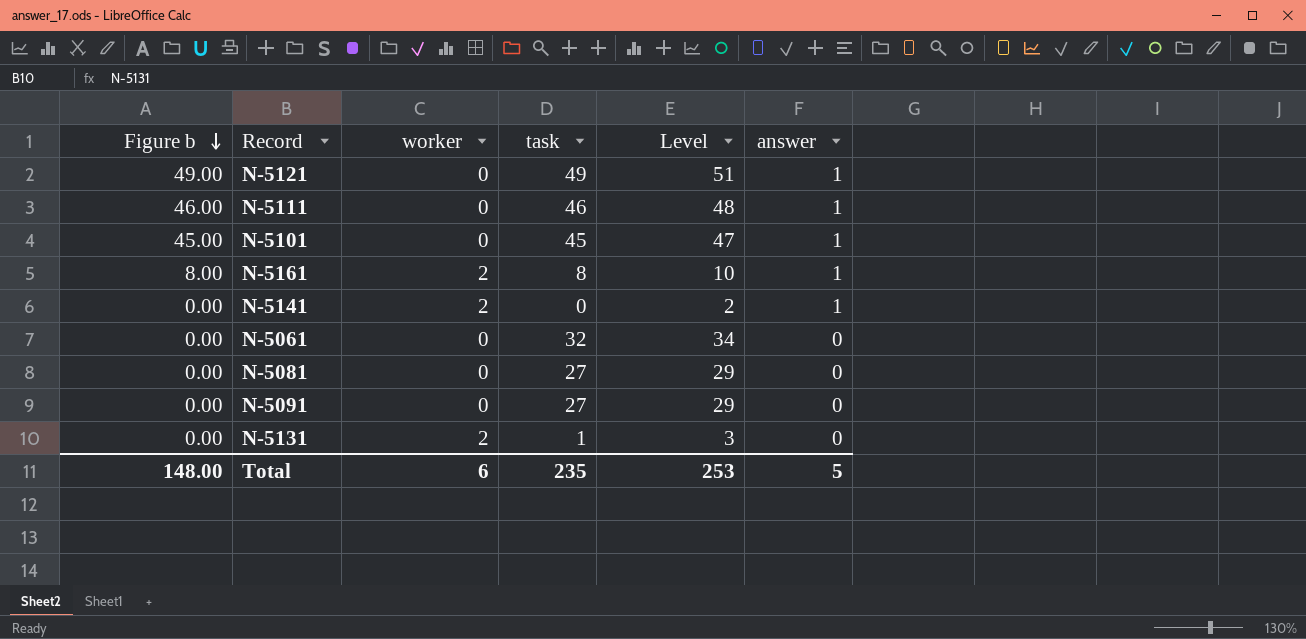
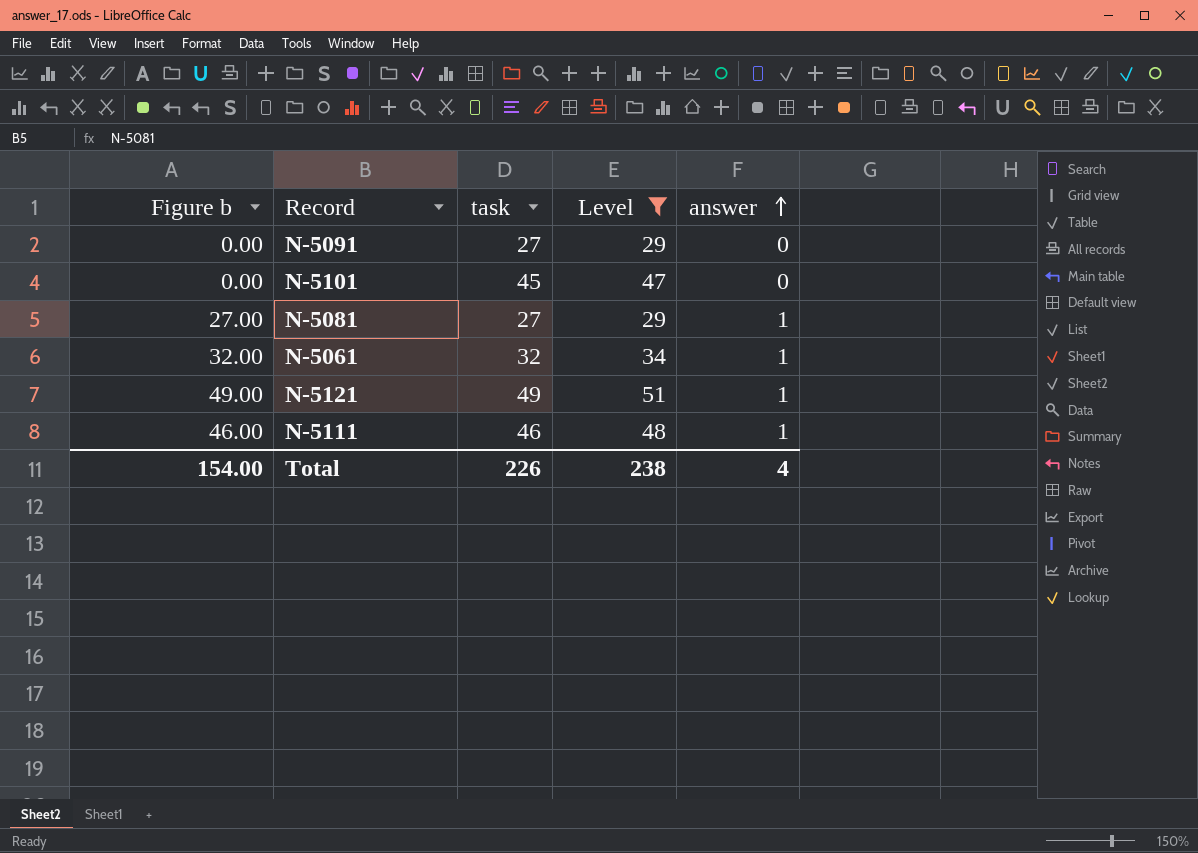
filter: none -> Level >= 29
row order: Figure b descending -> answer ascending
column worker | position: 3 -> none
N-5101 | Figure b: 45.00 -> 0.00
N-5101 | answer: 1 -> 0
N-5081 | Figure b: 0.00 -> 27.00
N-5081 | answer: 0 -> 1
N-5061 | Figure b: 0.00 -> 32.00
N-5061 | answer: 0 -> 1
Total | Figure b: 148.00 -> 154.00
Total | task: 235 -> 226
Total | Level: 253 -> 238
Total | answer: 5 -> 4

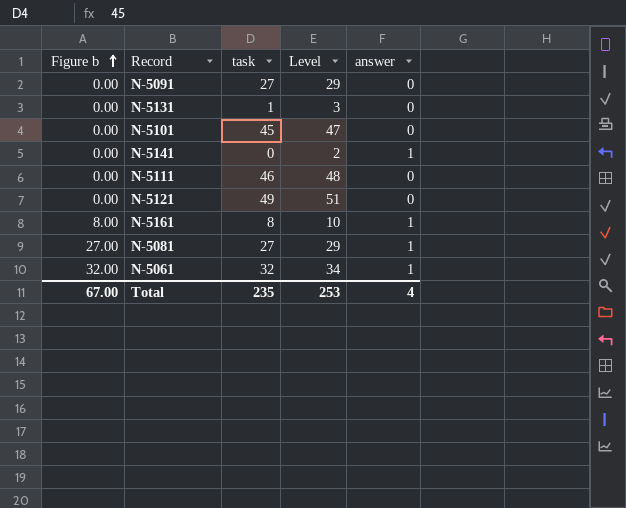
filter: Level >= 29 -> none
row order: answer ascending -> Figure b ascending
N-5111 | Figure b: 46.00 -> 0.00
N-5111 | answer: 1 -> 0
N-5121 | Figure b: 49.00 -> 0.00
N-5121 | answer: 1 -> 0
Total | Figure b: 154.00 -> 67.00
Total | task: 226 -> 235
Total | Level: 238 -> 253

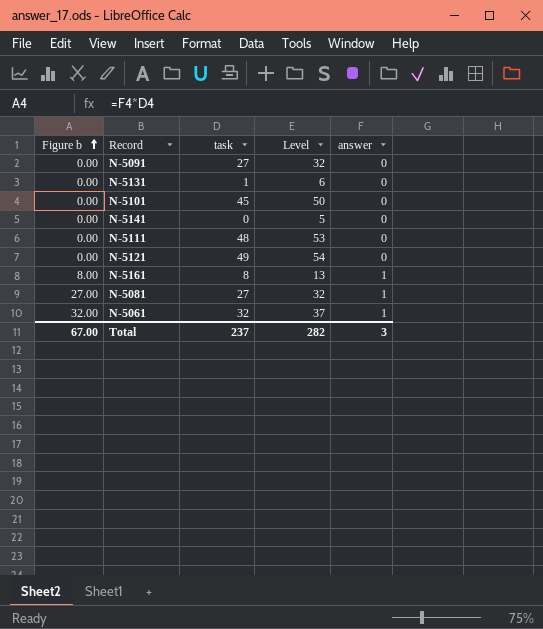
column Level | formula: [task] + 2 -> [task] + 5
N-5141 | answer: 1 -> 0
N-5111 | task: 46 -> 48
Total | task: 235 -> 237
Total | Level: 253 -> 282
Total | answer: 4 -> 3

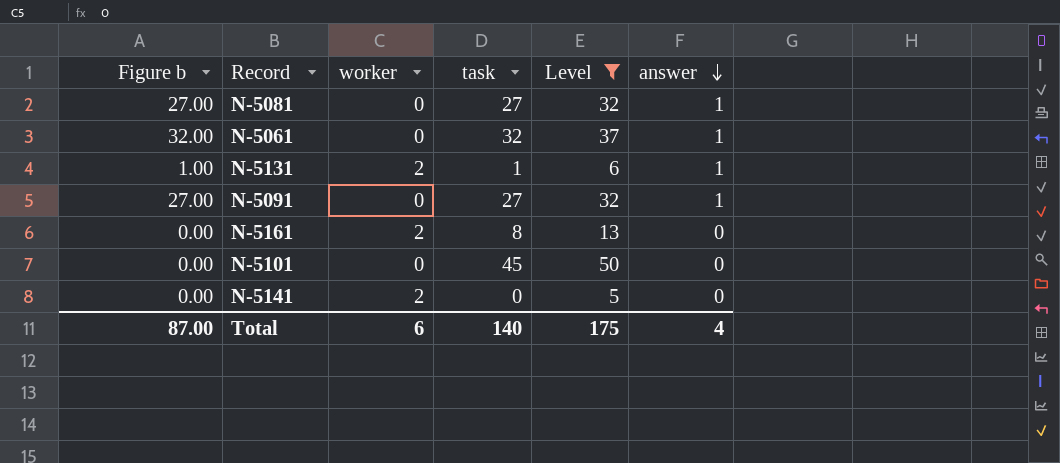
filter: none -> Level <= 50
row order: Figure b ascending -> answer descending
column worker | position: none -> 3
N-5131 | Figure b: 0.00 -> 1.00
N-5131 | answer: 0 -> 1
N-5091 | Figure b: 0.00 -> 27.00
N-5091 | answer: 0 -> 1
N-5161 | Figure b: 8.00 -> 0.00
N-5161 | answer: 1 -> 0
Total | Figure b: 67.00 -> 87.00
Total | task: 237 -> 140
Total | Level: 282 -> 175
Total | answer: 3 -> 4

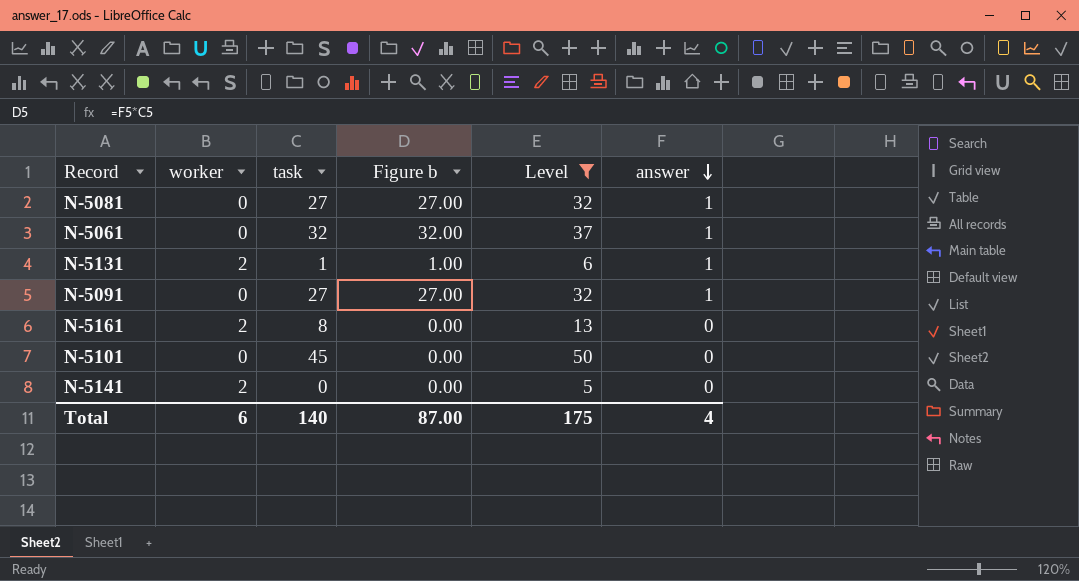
column Figure b | position: 1 -> 4

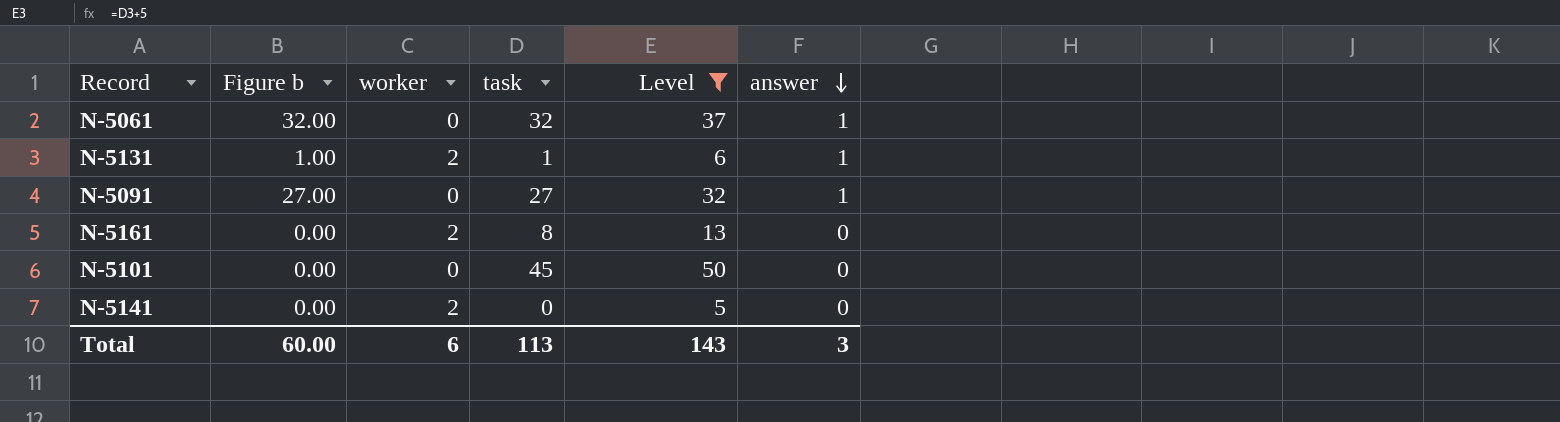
column Figure b | position: 4 -> 2
row N-5081: 0 | 27 | 27.00 | 32 | 1 -> none
Total | Figure b: 87.00 -> 60.00
Total | task: 140 -> 113
Total | Level: 175 -> 143
Total | answer: 4 -> 3

